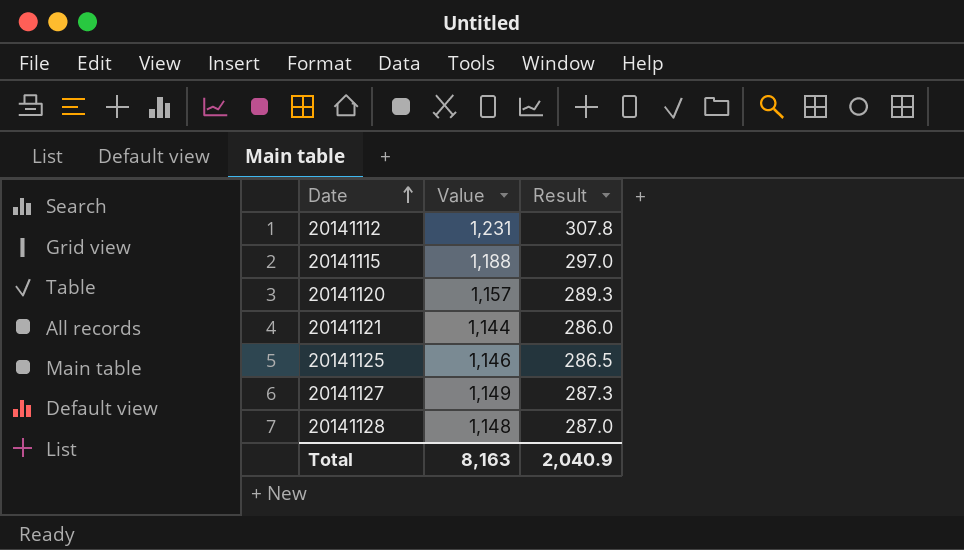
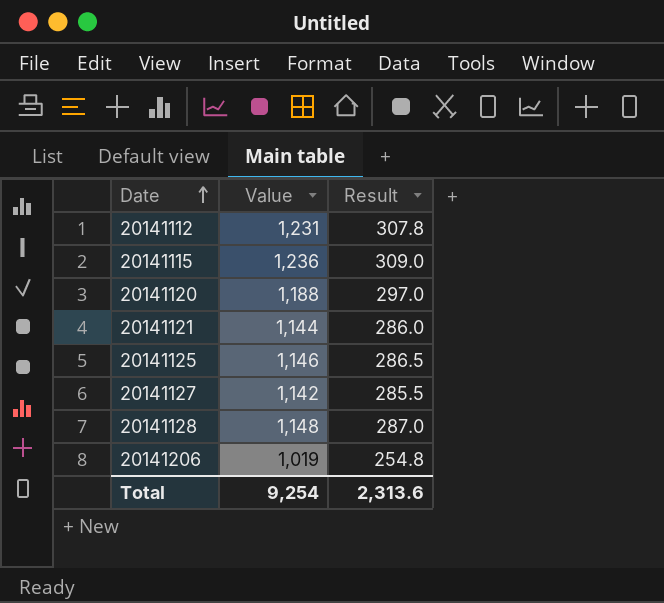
20141115 | Value: 1,188 -> 1,236
20141115 | Result: 297.0 -> 309.0
20141120 | Value: 1,157 -> 1,188
20141120 | Result: 289.3 -> 297.0
20141127 | Value: 1,149 -> 1,142
20141127 | Result: 287.3 -> 285.5
row 20141206: none -> 1,019 | 254.8
Total | Value: 8,163 -> 9,254
Total | Result: 2,040.9 -> 2,313.6

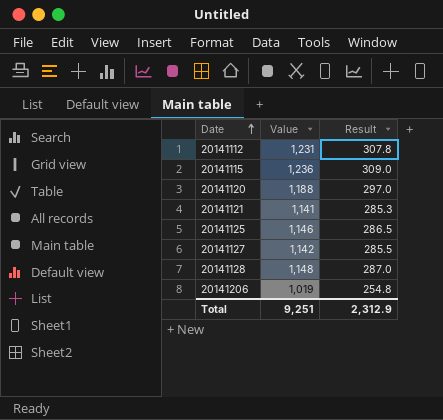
20141121 | Value: 1,144 -> 1,141
20141121 | Result: 286.0 -> 285.3
Total | Value: 9,254 -> 9,251
Total | Result: 2,313.6 -> 2,312.9

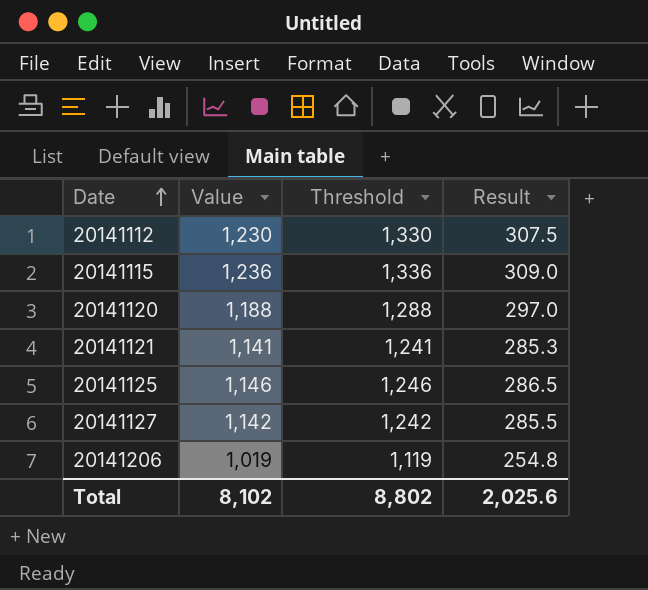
column Threshold | formula: none -> [Value] + 100
row 20141128: 1,148 | 287.0 -> none
20141112 | Value: 1,231 -> 1,230
20141112 | Result: 307.8 -> 307.5
Total | Value: 9,251 -> 8,102
Total | Result: 2,312.9 -> 2,025.6

